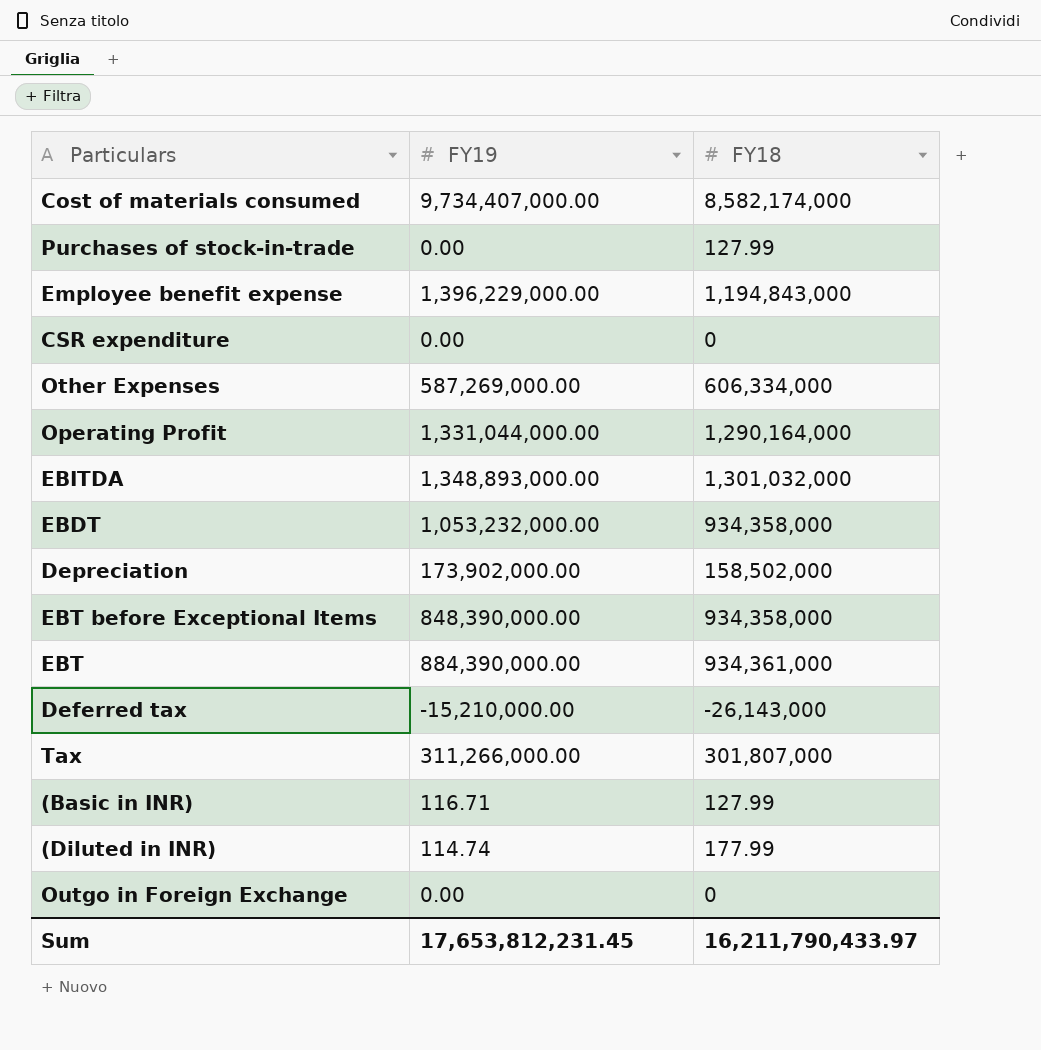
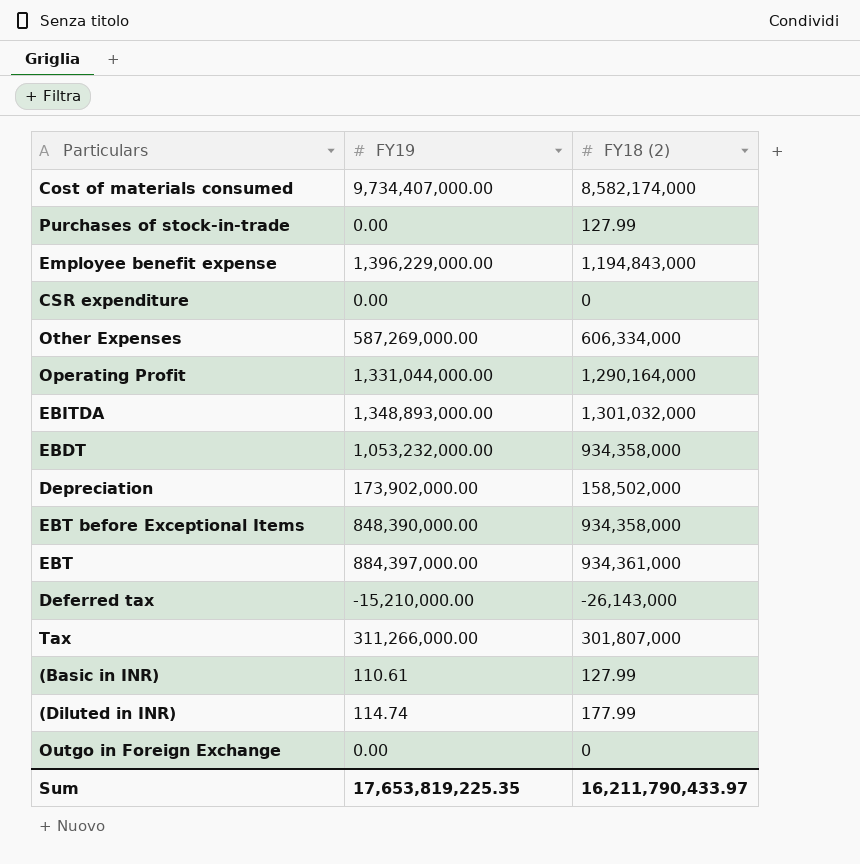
column name: FY18 -> FY18 (2)
EBT | FY19: 884,390,000.00 -> 884,397,000.00
(Basic in INR) | FY19: 116.71 -> 110.61
Sum | FY19: 17,653,812,231.45 -> 17,653,819,225.35

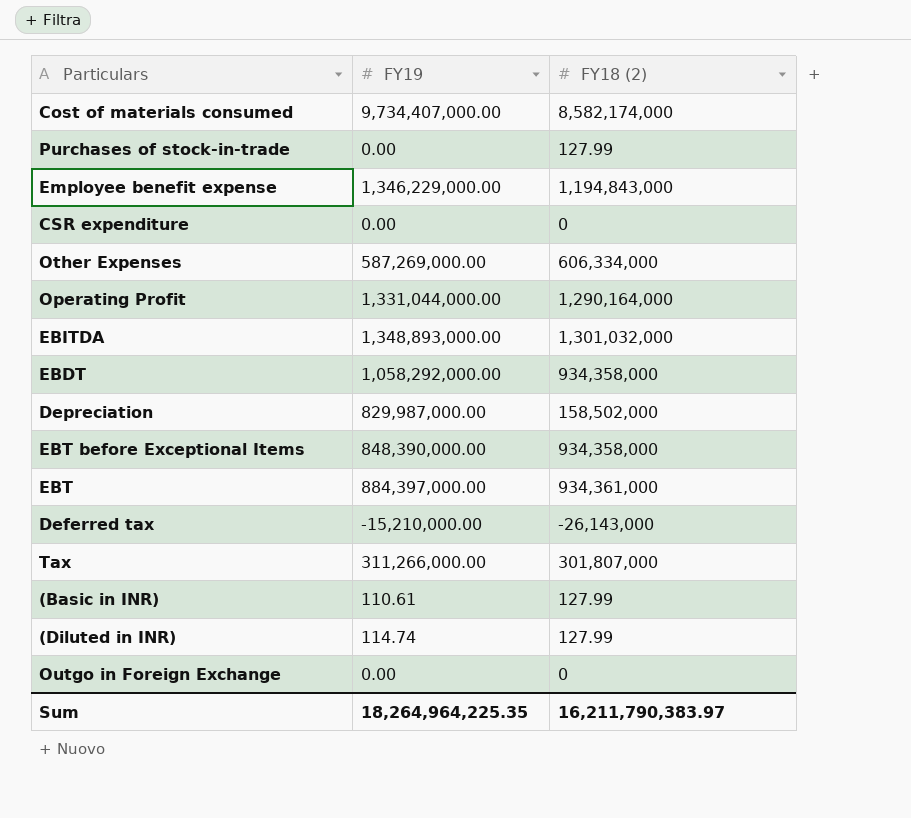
Employee benefit expense | FY19: 1,396,229,000.00 -> 1,346,229,000.00
EBDT | FY19: 1,053,232,000.00 -> 1,058,292,000.00
Depreciation | FY19: 173,902,000.00 -> 829,987,000.00
(Diluted in INR) | FY18 (2): 177.99 -> 127.99
Sum | FY19: 17,653,819,225.35 -> 18,264,964,225.35
Sum | FY18 (2): 16,211,790,433.97 -> 16,211,790,383.97

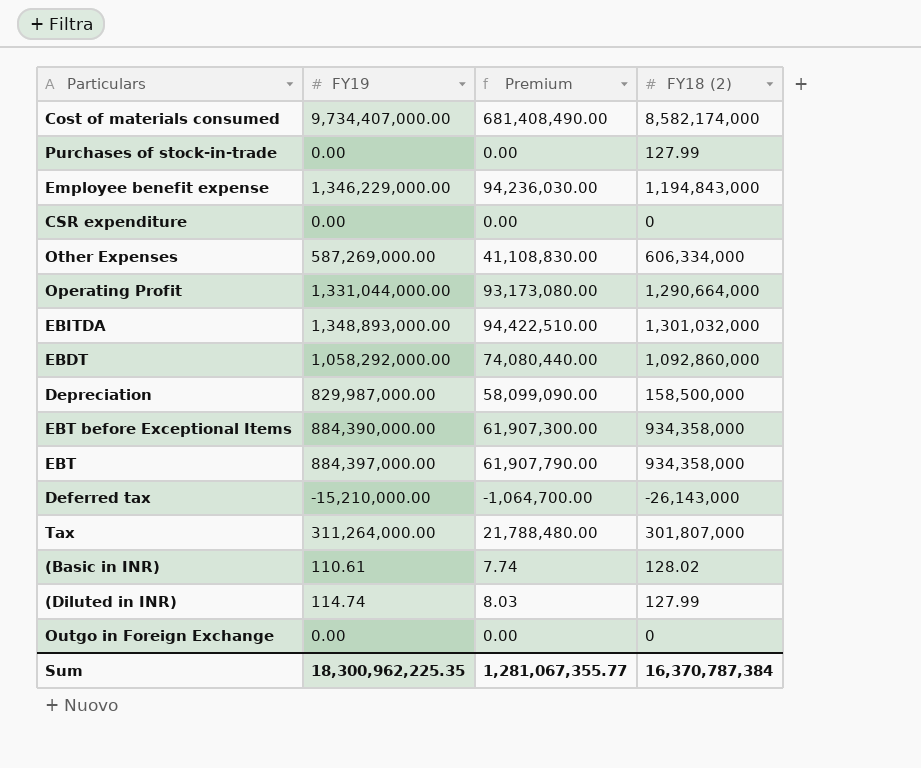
column Premium | formula: none -> [FY19] * 0.07
Operating Profit | FY18 (2): 1,290,164,000 -> 1,290,664,000
EBDT | FY18 (2): 934,358,000 -> 1,092,860,000
Depreciation | FY18 (2): 158,502,000 -> 158,500,000
EBT before Exceptional Items | FY19: 848,390,000.00 -> 884,390,000.00
EBT | FY18 (2): 934,361,000 -> 934,358,000
Tax | FY19: 311,266,000.00 -> 311,264,000.00
(Basic in INR) | FY18 (2): 127.99 -> 128.02
Sum | FY19: 18,264,964,225.35 -> 18,300,962,225.35
Sum | FY18 (2): 16,211,790,383.97 -> 16,370,787,384

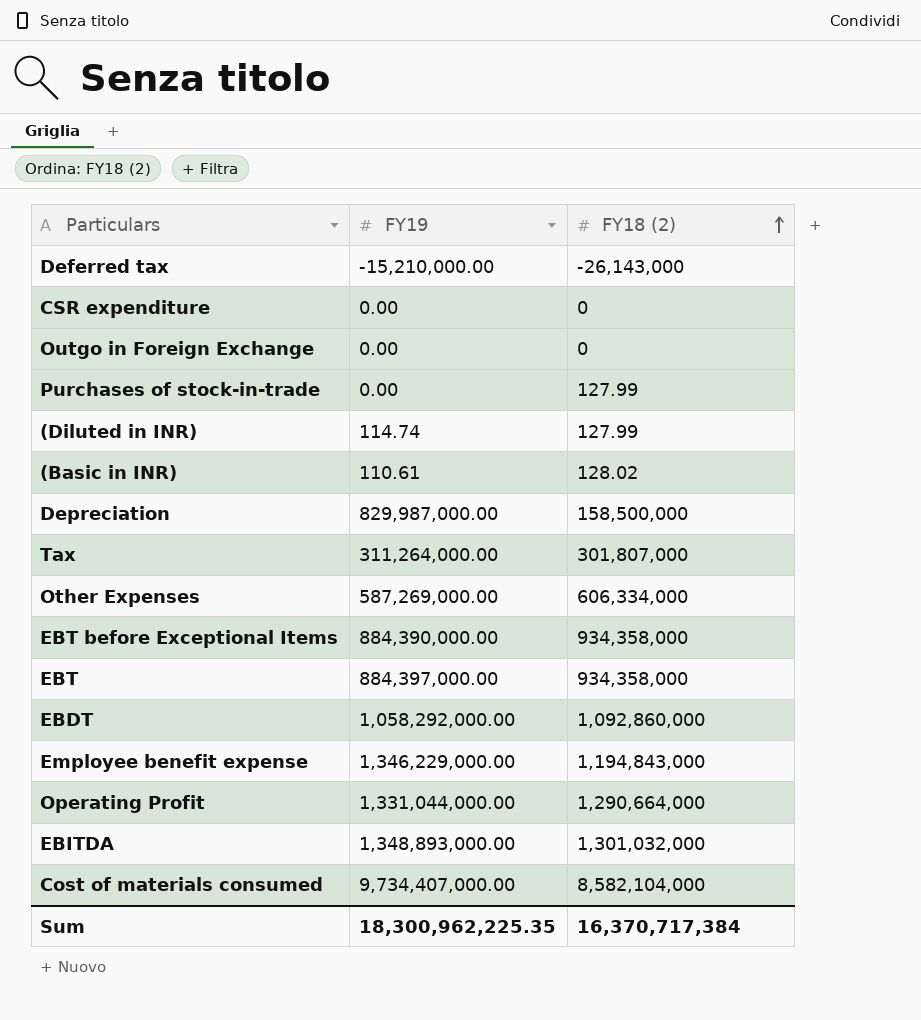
row order: none -> FY18 (2) ascending
column Premium | formula: [FY19] * 0.07 -> none
Cost of materials consumed | FY18 (2): 8,582,174,000 -> 8,582,104,000
Sum | FY18 (2): 16,370,787,384 -> 16,370,717,384

